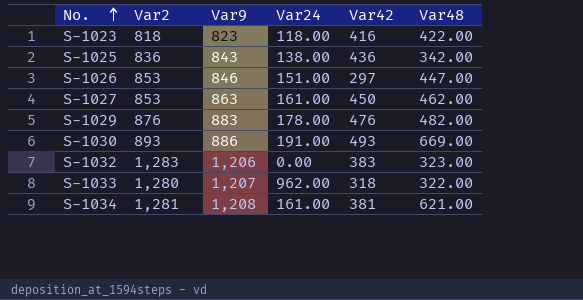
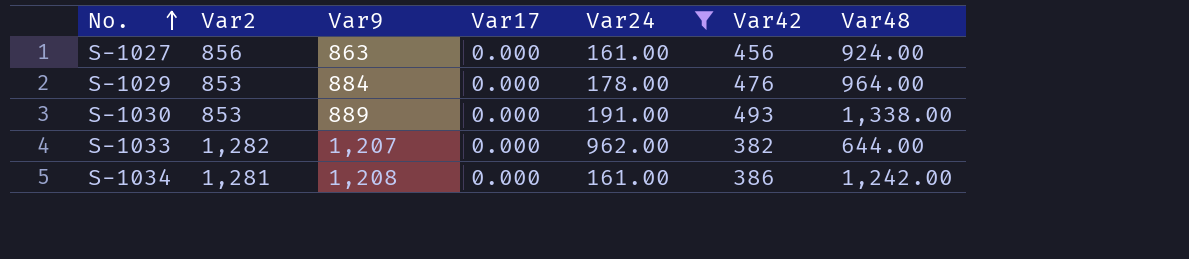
filter: none -> Var24 >= 161.00
column Var17 | position: none -> 4
S-1027 | Var2: 853 -> 856
S-1027 | Var42: 450 -> 456
S-1027 | Var48: 462.00 -> 924.00
S-1029 | Var2: 876 -> 853
S-1029 | Var9: 883 -> 884
S-1029 | Var48: 482.00 -> 964.00
S-1030 | Var2: 893 -> 853
S-1030 | Var9: 886 -> 889
S-1030 | Var48: 669.00 -> 1,338.00
S-1033 | Var2: 1,280 -> 1,282
S-1033 | Var42: 318 -> 382
S-1033 | Var48: 322.00 -> 644.00
S-1034 | Var42: 381 -> 386
S-1034 | Var48: 621.00 -> 1,242.00

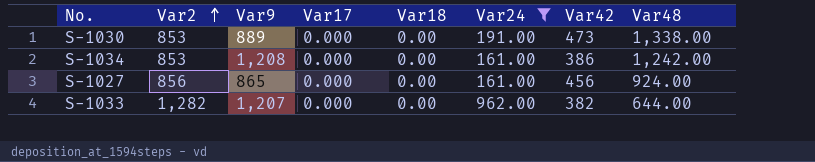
row order: No. ascending -> Var2 ascending
column Var18 | position: none -> 5
row S-1029: 853 | 884 | 0.000 | 178.00 | 476 | 964.00 -> none
S-1030 | Var42: 493 -> 473
S-1034 | Var2: 1,281 -> 853
S-1027 | Var9: 863 -> 865

